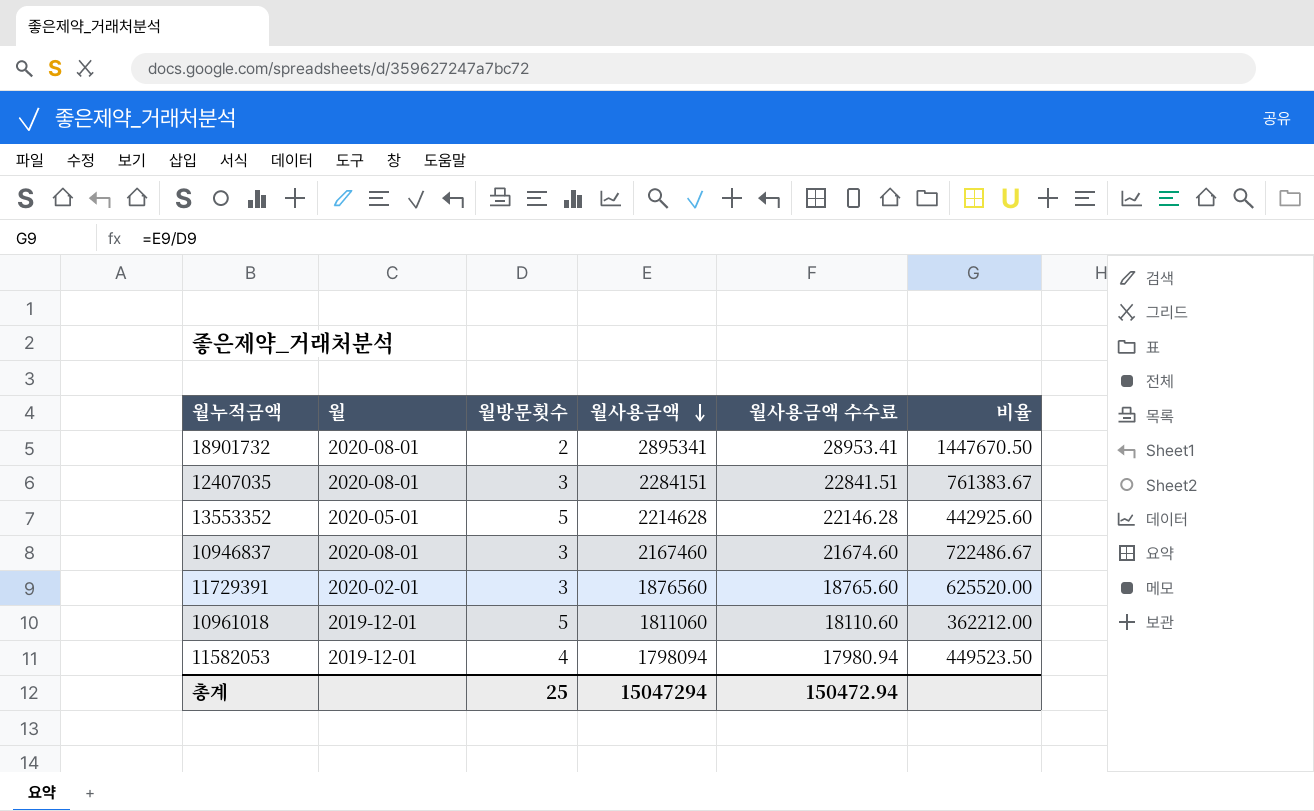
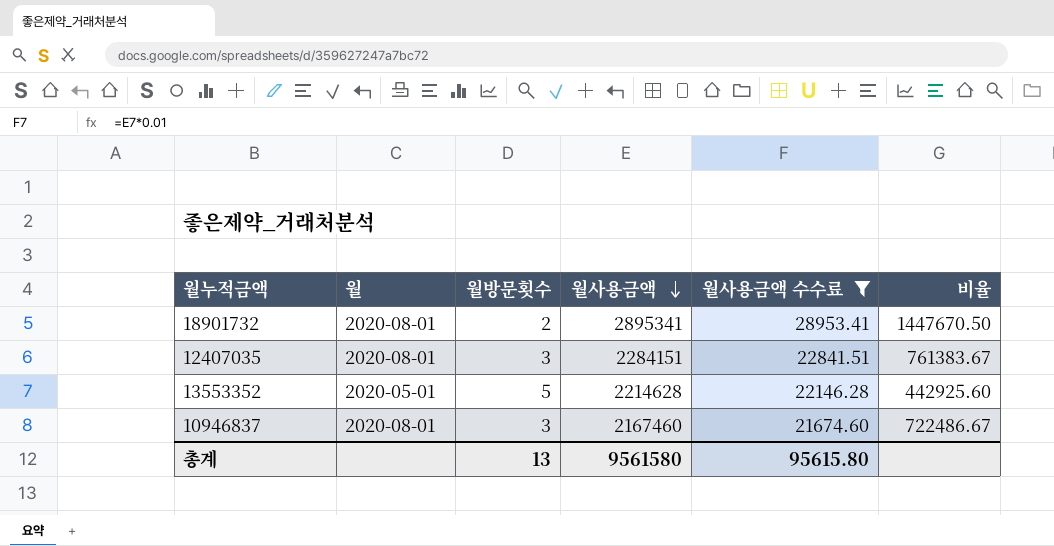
filter: none -> 월사용금액 수수료 >= 21674.60
총계 | 월방문횟수: 25 -> 13
총계 | 월사용금액: 15047294 -> 9561580
총계 | 월사용금액 수수료: 150472.94 -> 95615.80

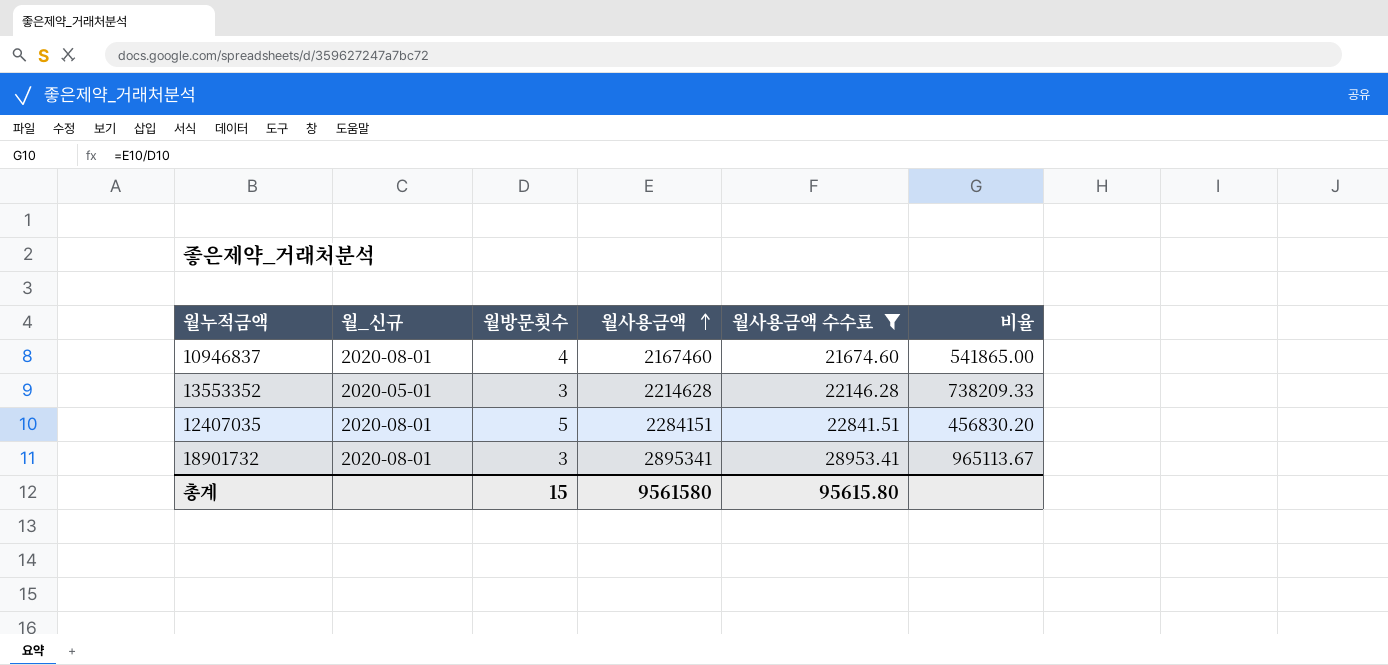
row order: 월사용금액 descending -> 월사용금액 ascending
column name: 월 -> 월_신규
10946837 | 월방문횟수: 3 -> 4
10946837 | 비율: 722486.67 -> 541865.00
13553352 | 월방문횟수: 5 -> 3
13553352 | 비율: 442925.60 -> 738209.33
12407035 | 월방문횟수: 3 -> 5
12407035 | 비율: 761383.67 -> 456830.20
18901732 | 월방문횟수: 2 -> 3
18901732 | 비율: 1447670.50 -> 965113.67
총계 | 월방문횟수: 13 -> 15

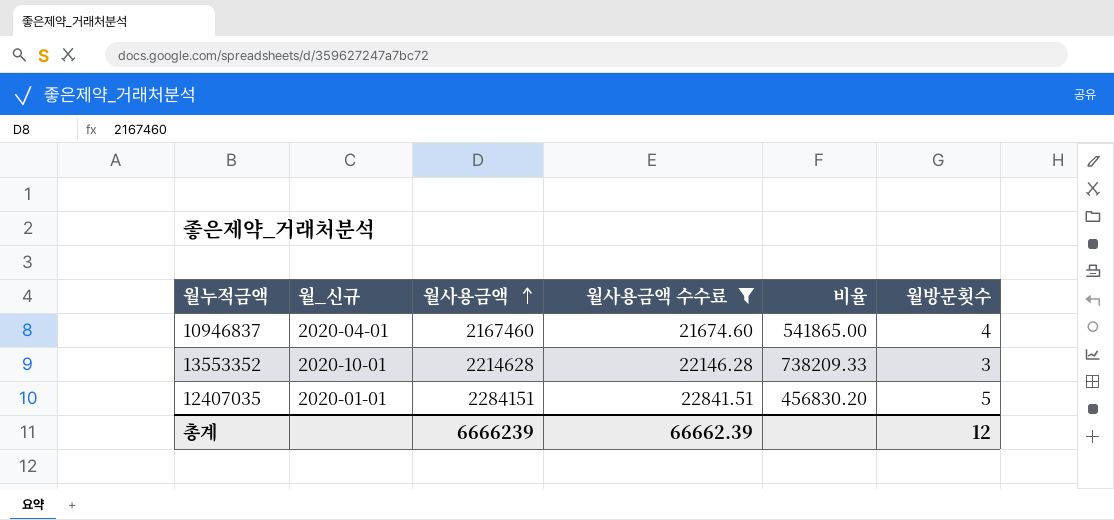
column 월방문횟수 | position: 3 -> 6
row 18901732: 2020-08-01 | 3 | 2895341 | 28953.41 | 965113.67 -> none
10946837 | 월_신규: 2020-08-01 -> 2020-04-01
13553352 | 월_신규: 2020-05-01 -> 2020-10-01
12407035 | 월_신규: 2020-08-01 -> 2020-01-01
총계 | 월사용금액: 9561580 -> 6666239
총계 | 월사용금액 수수료: 95615.80 -> 66662.39
총계 | 월방문횟수: 15 -> 12

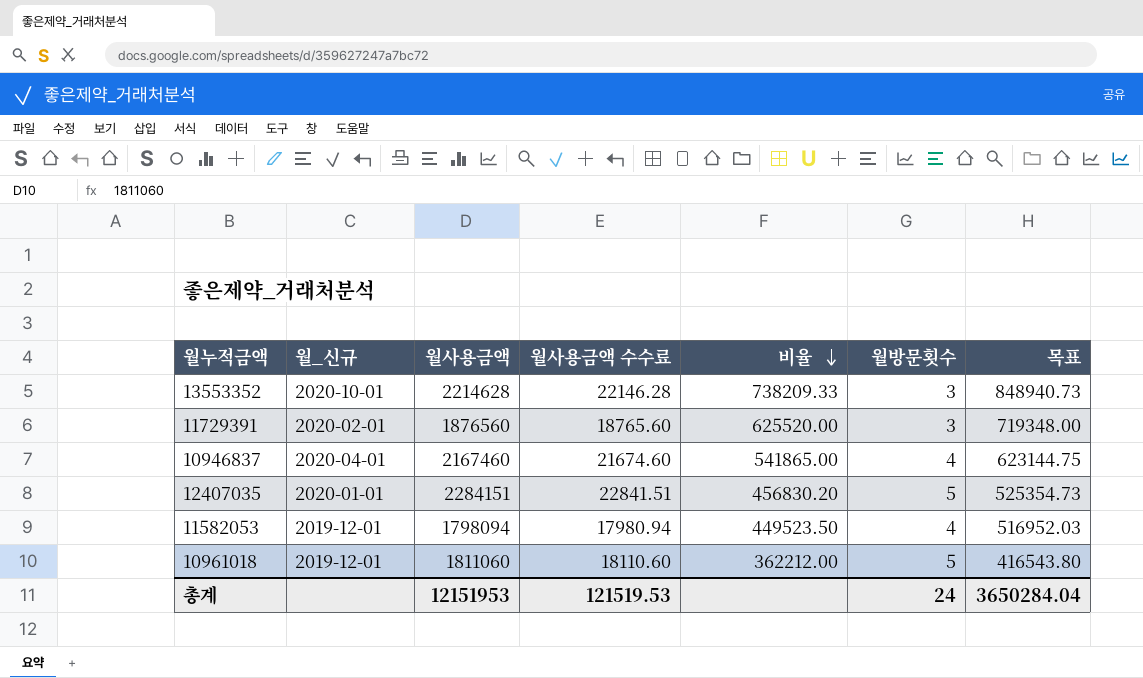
filter: 월사용금액 수수료 >= 21674.60 -> none
row order: 월사용금액 ascending -> 비율 descending
column 목표 | formula: none -> [비율] * 1.15
총계 | 월사용금액: 6666239 -> 12151953
총계 | 월사용금액 수수료: 66662.39 -> 121519.53
총계 | 월방문횟수: 12 -> 24

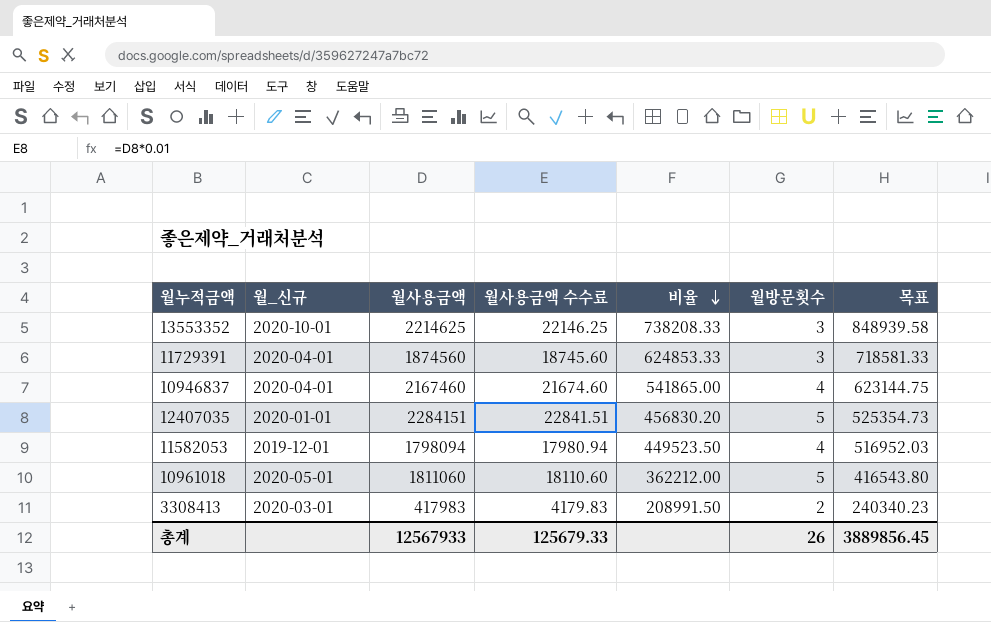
13553352 | 월사용금액: 2214628 -> 2214625
13553352 | 월사용금액 수수료: 22146.28 -> 22146.25
13553352 | 비율: 738209.33 -> 738208.33
13553352 | 목표: 848940.73 -> 848939.58
11729391 | 월_신규: 2020-02-01 -> 2020-04-01
11729391 | 월사용금액: 1876560 -> 1874560
11729391 | 월사용금액 수수료: 18765.60 -> 18745.60
11729391 | 비율: 625520.00 -> 624853.33
11729391 | 목표: 719348.00 -> 718581.33
10961018 | 월_신규: 2019-12-01 -> 2020-05-01
row 3308413: none -> 2020-03-01 | 417983 | 4179.83 | 208991.50 | 2 | 240340.23
총계 | 월사용금액: 12151953 -> 12567933
총계 | 월사용금액 수수료: 121519.53 -> 125679.33
총계 | 월방문횟수: 24 -> 26
총계 | 목표: 3650284.04 -> 3889856.45

